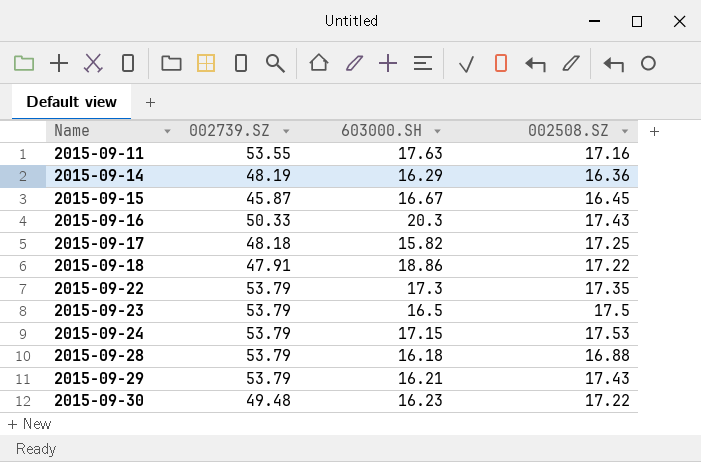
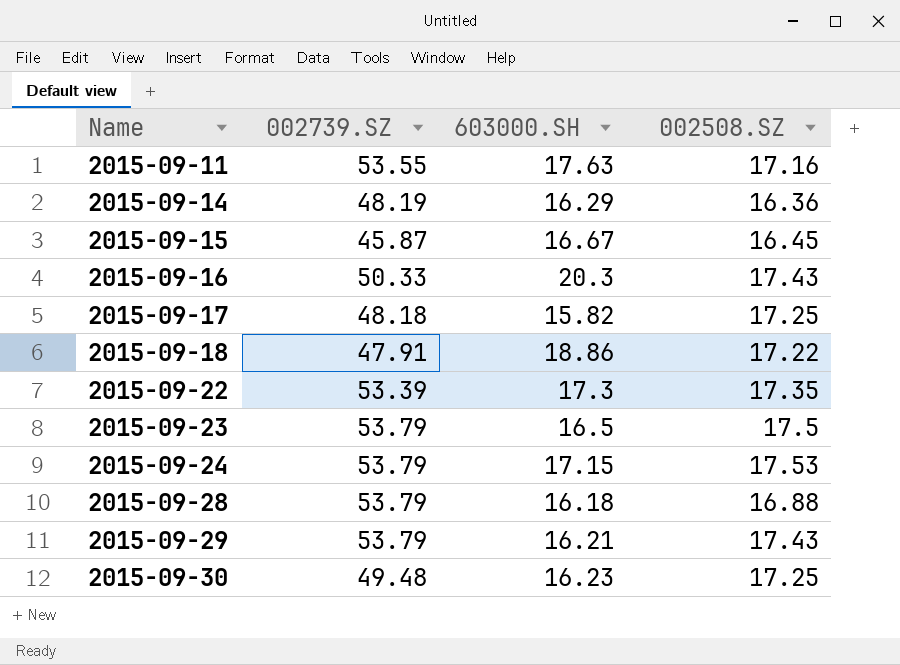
2015-09-22 | 002739.SZ: 53.79 -> 53.39
2015-09-30 | 002508.SZ: 17.22 -> 17.25

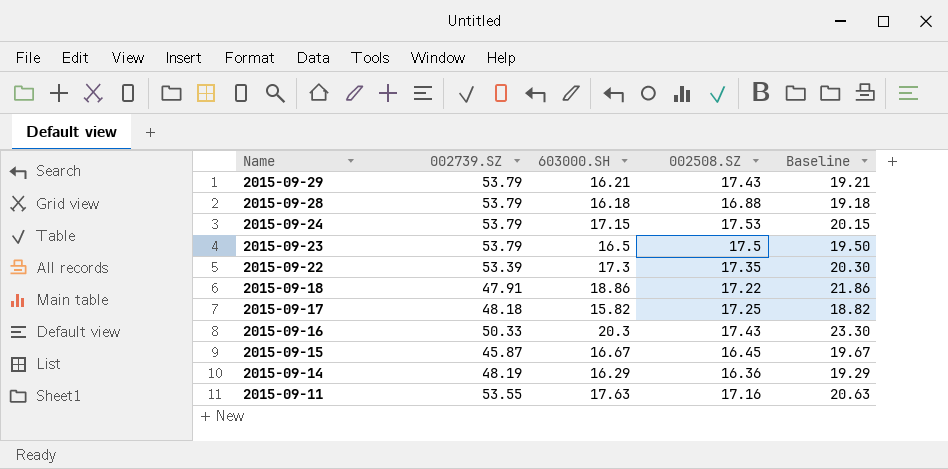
row order: Name ascending -> Name descending
column Baseline | formula: none -> [603000.SH] + 3
row 2015-09-30: 49.48 | 16.23 | 17.25 -> none

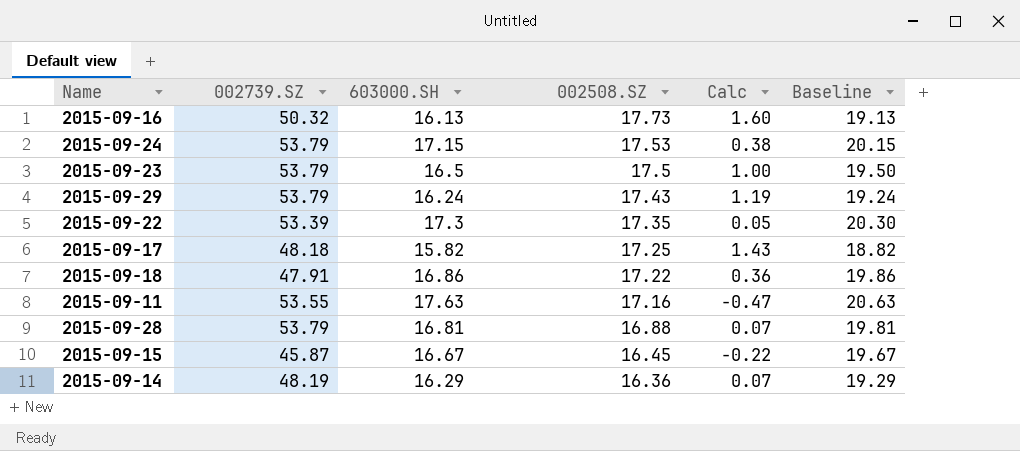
row order: Name descending -> 002508.SZ descending
column Calc | formula: none -> [002508.SZ] - [603000.SH]
2015-09-16 | 002739.SZ: 50.33 -> 50.32
2015-09-16 | 603000.SH: 20.3 -> 16.13
2015-09-16 | 002508.SZ: 17.43 -> 17.73
2015-09-16 | Baseline: 23.30 -> 19.13
2015-09-29 | 603000.SH: 16.21 -> 16.24
2015-09-29 | Baseline: 19.21 -> 19.24
2015-09-18 | 603000.SH: 18.86 -> 16.86
2015-09-18 | Baseline: 21.86 -> 19.86
2015-09-28 | 603000.SH: 16.18 -> 16.81
2015-09-28 | Baseline: 19.18 -> 19.81

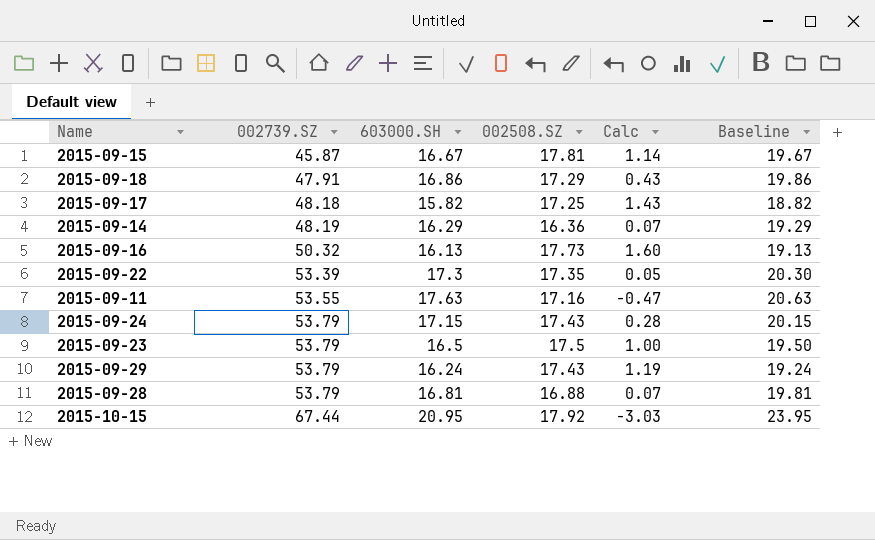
row order: 002508.SZ descending -> 002739.SZ ascending
2015-09-15 | 002508.SZ: 16.45 -> 17.81
2015-09-15 | Calc: -0.22 -> 1.14
2015-09-18 | 002508.SZ: 17.22 -> 17.29
2015-09-18 | Calc: 0.36 -> 0.43
2015-09-24 | 002508.SZ: 17.53 -> 17.43
2015-09-24 | Calc: 0.38 -> 0.28
row 2015-10-15: none -> 67.44 | 20.95 | 17.92 | -3.03 | 23.95

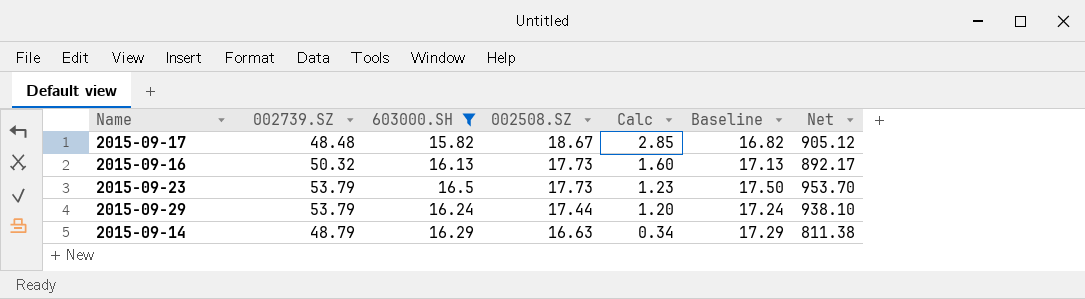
filter: none -> 603000.SH <= 16.5
row order: 002739.SZ ascending -> 002508.SZ descending
column Baseline | formula: [603000.SH] + 3 -> [603000.SH] + 1
column Net | formula: none -> [002739.SZ] * [002508.SZ]
2015-09-17 | 002739.SZ: 48.18 -> 48.48
2015-09-17 | 002508.SZ: 17.25 -> 18.67
2015-09-17 | Calc: 1.43 -> 2.85
2015-09-23 | 002508.SZ: 17.5 -> 17.73
2015-09-23 | Calc: 1.00 -> 1.23
2015-09-29 | 002508.SZ: 17.43 -> 17.44
2015-09-29 | Calc: 1.19 -> 1.20
2015-09-14 | 002739.SZ: 48.19 -> 48.79
2015-09-14 | 002508.SZ: 16.36 -> 16.63
2015-09-14 | Calc: 0.07 -> 0.34

